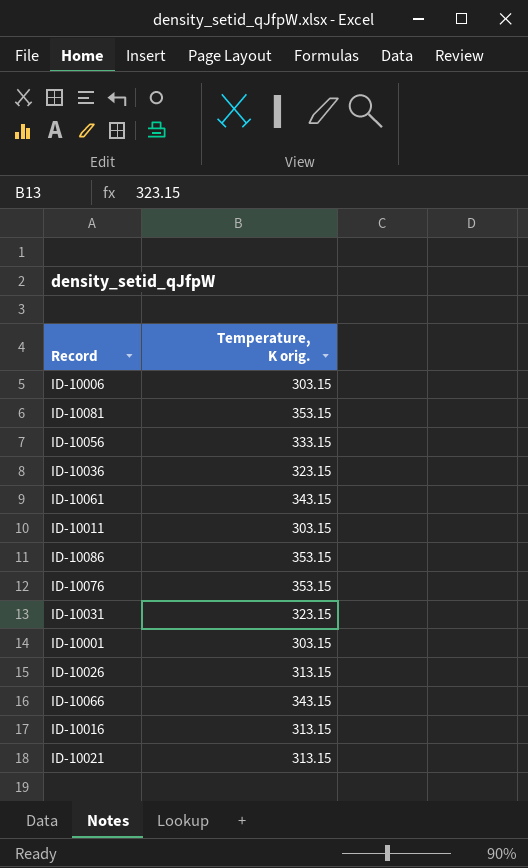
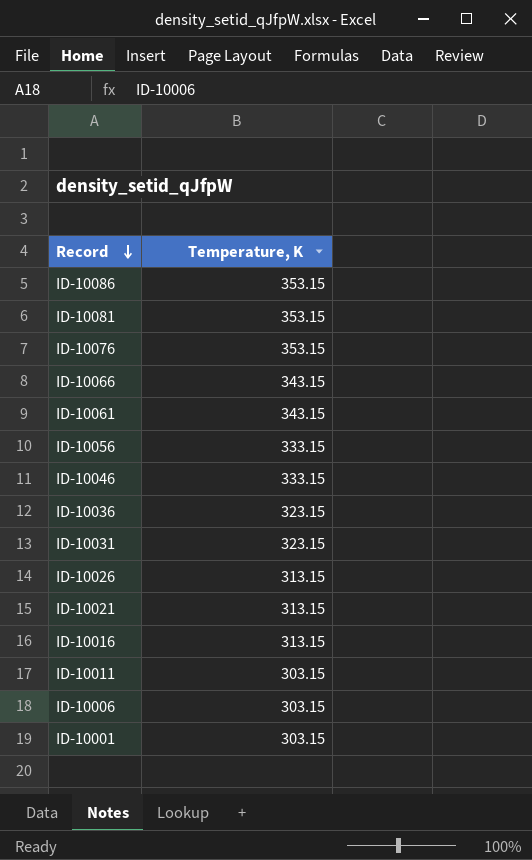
row order: none -> Record descending
column name: Temperature, K orig. -> Temperature, K
row ID-10046: none -> 333.15

